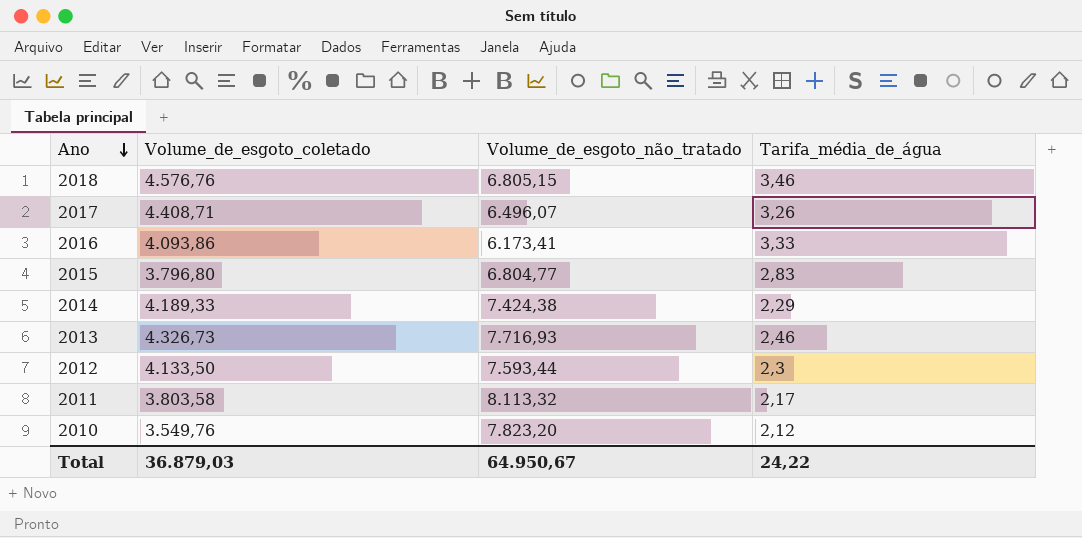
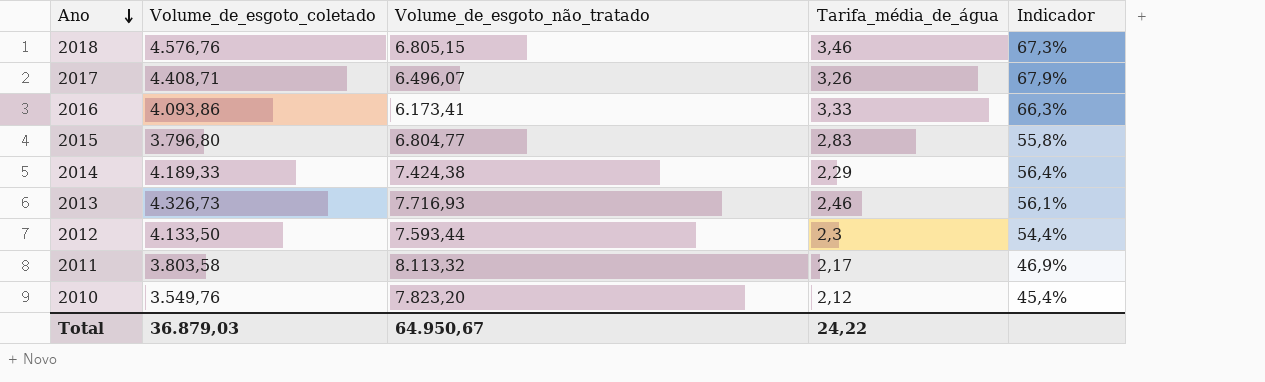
column Indicador | formula: none -> [Volume_de_esgoto_coletado] / [Volume_de_esgoto_não_tratado]

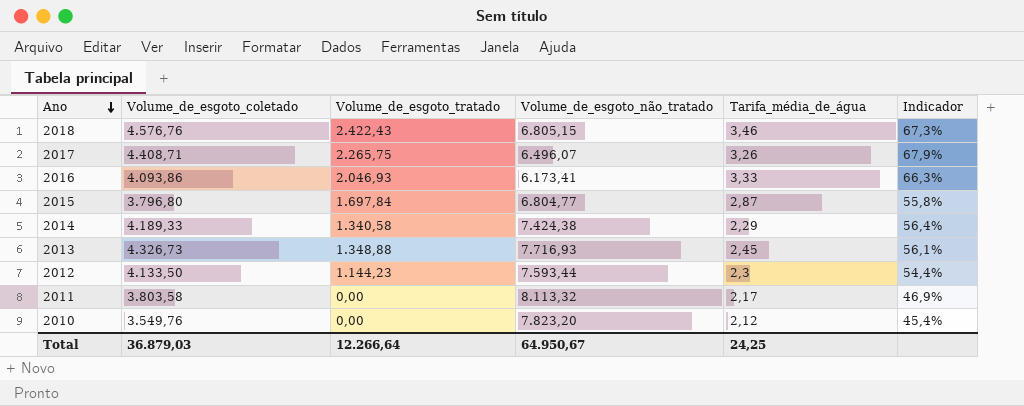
column Volume_de_esgoto_tratado | position: none -> 3
2015 | Tarifa_média_de_água: 2,83 -> 2,87
2013 | Tarifa_média_de_água: 2,46 -> 2,45
Total | Tarifa_média_de_água: 24,22 -> 24,25

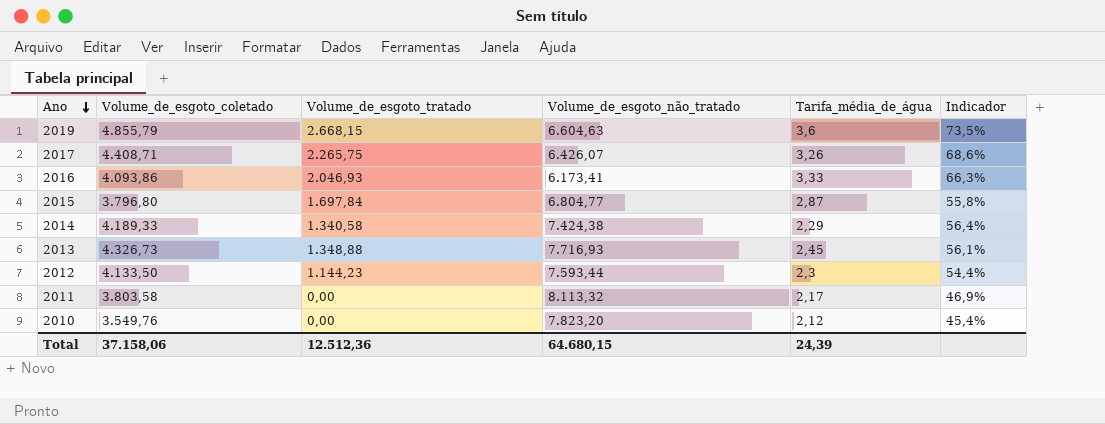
row 2018: 4.576,76 | 2.422,43 | 6.805,15 | 3,46 | 67,3% -> none
row 2019: none -> 4.855,79 | 2.668,15 | 6.604,63 | 3,6 | 73,5%
2017 | Volume_de_esgoto_não_tratado: 6.496,07 -> 6.426,07
2017 | Indicador: 67,9% -> 68,6%
Total | Volume_de_esgoto_coletado: 36.879,03 -> 37.158,06
Total | Volume_de_esgoto_tratado: 12.266,64 -> 12.512,36
Total | Volume_de_esgoto_não_tratado: 64.950,67 -> 64.680,15
Total | Tarifa_média_de_água: 24,25 -> 24,39

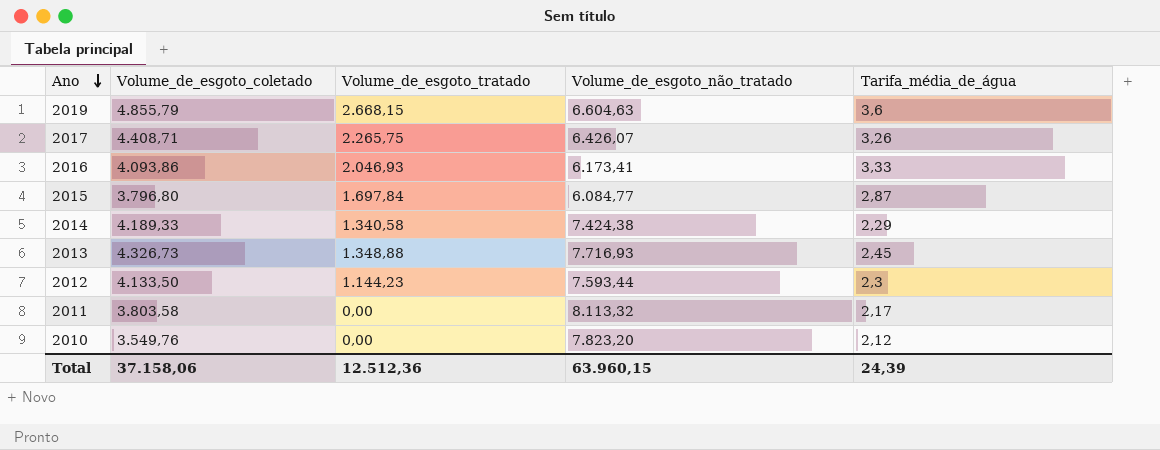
column Indicador | formula: [Volume_de_esgoto_coletado] / [Volume_de_esgoto_não_tratado] -> none
2015 | Volume_de_esgoto_não_tratado: 6.804,77 -> 6.084,77
Total | Volume_de_esgoto_não_tratado: 64.680,15 -> 63.960,15

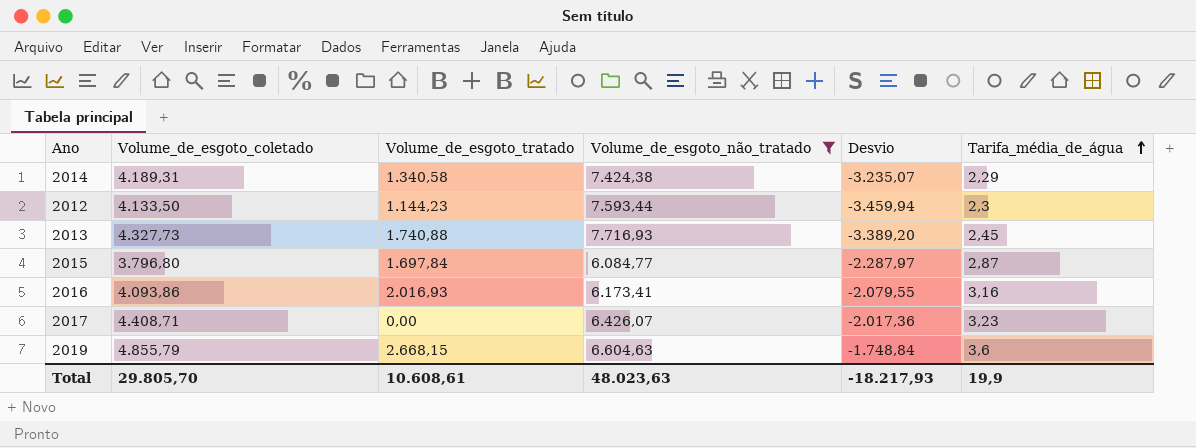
filter: none -> Volume_de_esgoto_não_tratado <= 7.716,93
row order: Ano descending -> Tarifa_média_de_água ascending
column Desvio | formula: none -> [Volume_de_esgoto_coletado] - [Volume_de_esgoto_não_tratado]
2014 | Volume_de_esgoto_coletado: 4.189,33 -> 4.189,31
2013 | Volume_de_esgoto_coletado: 4.326,73 -> 4.327,73
2013 | Volume_de_esgoto_tratado: 1.348,88 -> 1.740,88
2016 | Volume_de_esgoto_tratado: 2.046,93 -> 2.016,93
2016 | Tarifa_média_de_água: 3,33 -> 3,16
2017 | Volume_de_esgoto_tratado: 2.265,75 -> 0,00
2017 | Tarifa_média_de_água: 3,26 -> 3,23
Total | Volume_de_esgoto_coletado: 37.158,06 -> 29.805,70
Total | Volume_de_esgoto_tratado: 12.512,36 -> 10.608,61
Total | Volume_de_esgoto_não_tratado: 63.960,15 -> 48.023,63
Total | Tarifa_média_de_água: 24,39 -> 19,9

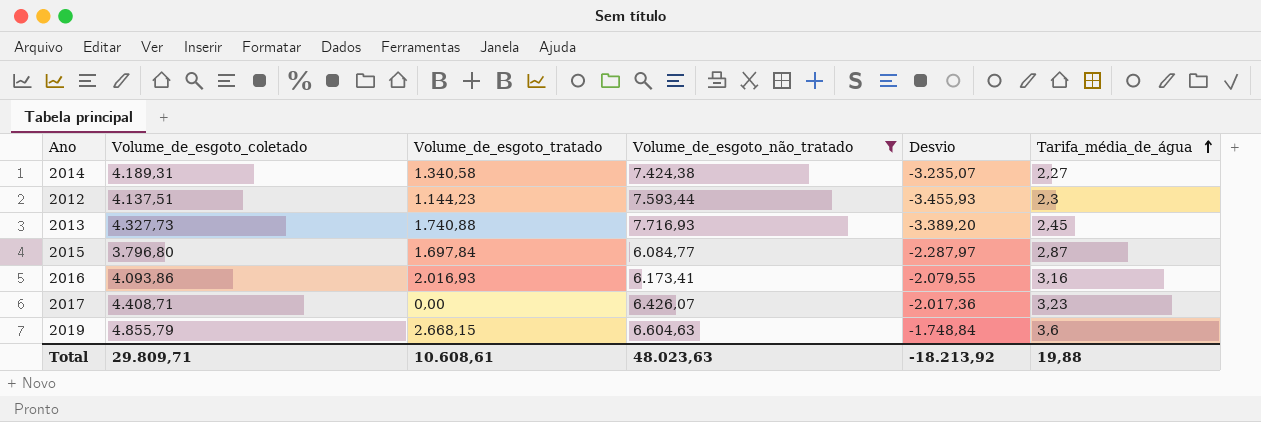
2014 | Tarifa_média_de_água: 2,29 -> 2,27
2012 | Volume_de_esgoto_coletado: 4.133,50 -> 4.137,51
2012 | Desvio: -3.459,94 -> -3.455,93
Total | Volume_de_esgoto_coletado: 29.805,70 -> 29.809,71
Total | Desvio: -18.217,93 -> -18.213,92
Total | Tarifa_média_de_água: 19,9 -> 19,88

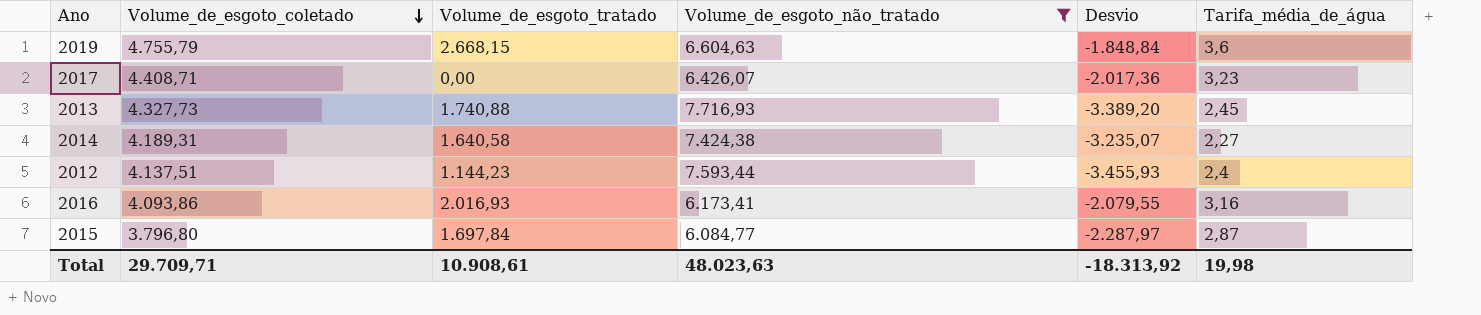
row order: Tarifa_média_de_água ascending -> Volume_de_esgoto_coletado descending
2019 | Volume_de_esgoto_coletado: 4.855,79 -> 4.755,79
2019 | Desvio: -1.748,84 -> -1.848,84
2014 | Volume_de_esgoto_tratado: 1.340,58 -> 1.640,58
2012 | Tarifa_média_de_água: 2,3 -> 2,4
Total | Volume_de_esgoto_coletado: 29.809,71 -> 29.709,71
Total | Volume_de_esgoto_tratado: 10.608,61 -> 10.908,61
Total | Desvio: -18.213,92 -> -18.313,92
Total | Tarifa_média_de_água: 19,88 -> 19,98

